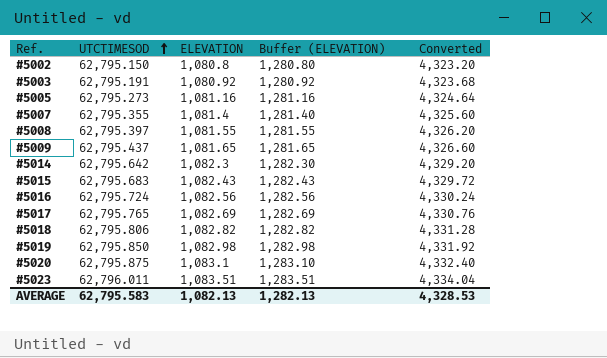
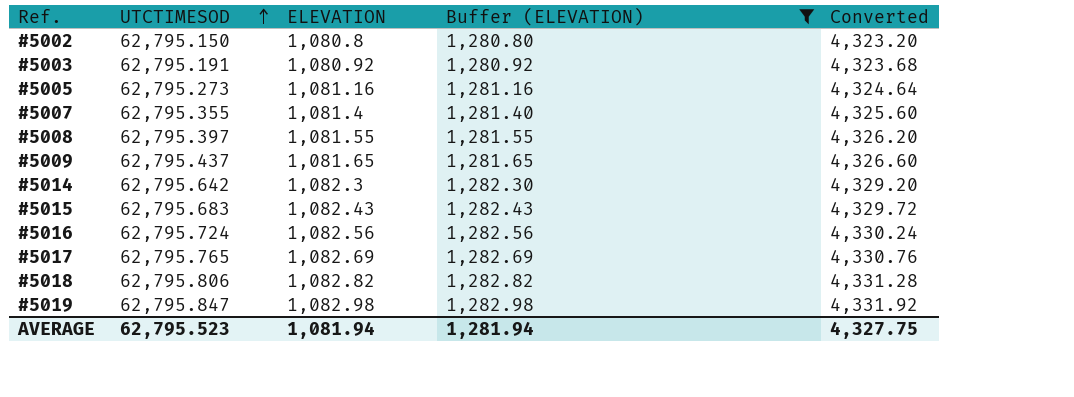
filter: none -> Buffer (ELEVATION) <= 1,282.98
#5019 | UTCTIMESOD: 62,795.850 -> 62,795.847
AVERAGE | UTCTIMESOD: 62,795.583 -> 62,795.523
AVERAGE | ELEVATION: 1,082.13 -> 1,081.94
AVERAGE | Buffer (ELEVATION): 1,282.13 -> 1,281.94
AVERAGE | Converted: 4,328.53 -> 4,327.75

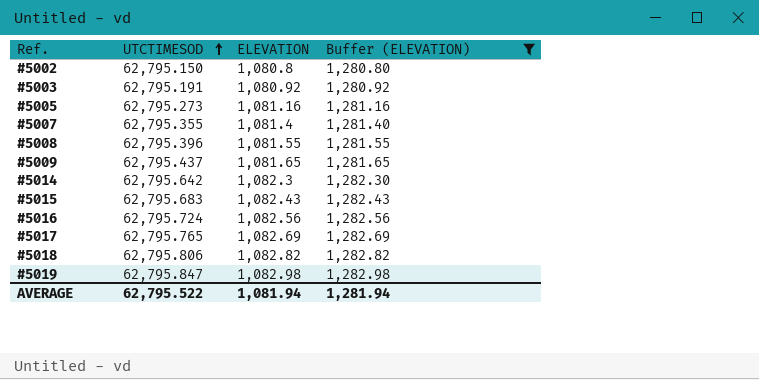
column Converted | formula: [ELEVATION] * 4 -> none
#5008 | UTCTIMESOD: 62,795.397 -> 62,795.396
AVERAGE | UTCTIMESOD: 62,795.523 -> 62,795.522

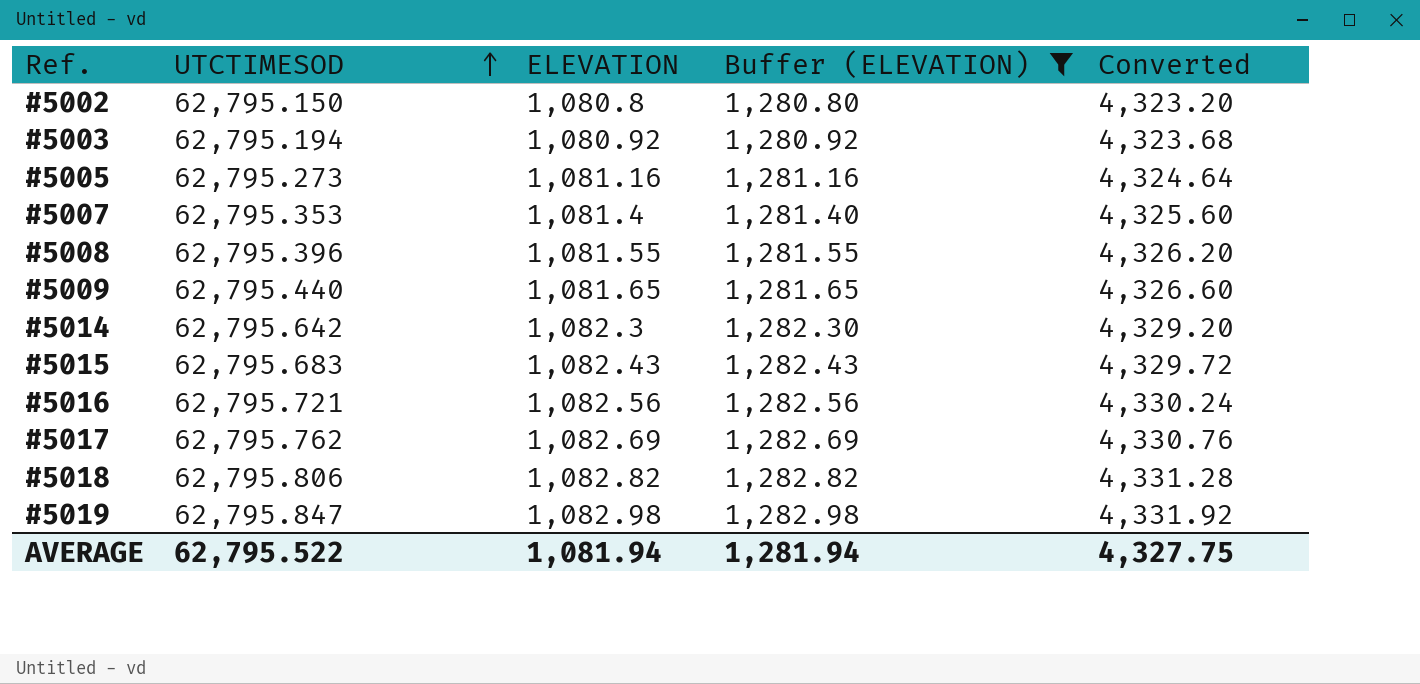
column Converted | formula: none -> [ELEVATION] * 4
#5003 | UTCTIMESOD: 62,795.191 -> 62,795.194
#5007 | UTCTIMESOD: 62,795.355 -> 62,795.353
#5009 | UTCTIMESOD: 62,795.437 -> 62,795.440
#5016 | UTCTIMESOD: 62,795.724 -> 62,795.721
#5017 | UTCTIMESOD: 62,795.765 -> 62,795.762

